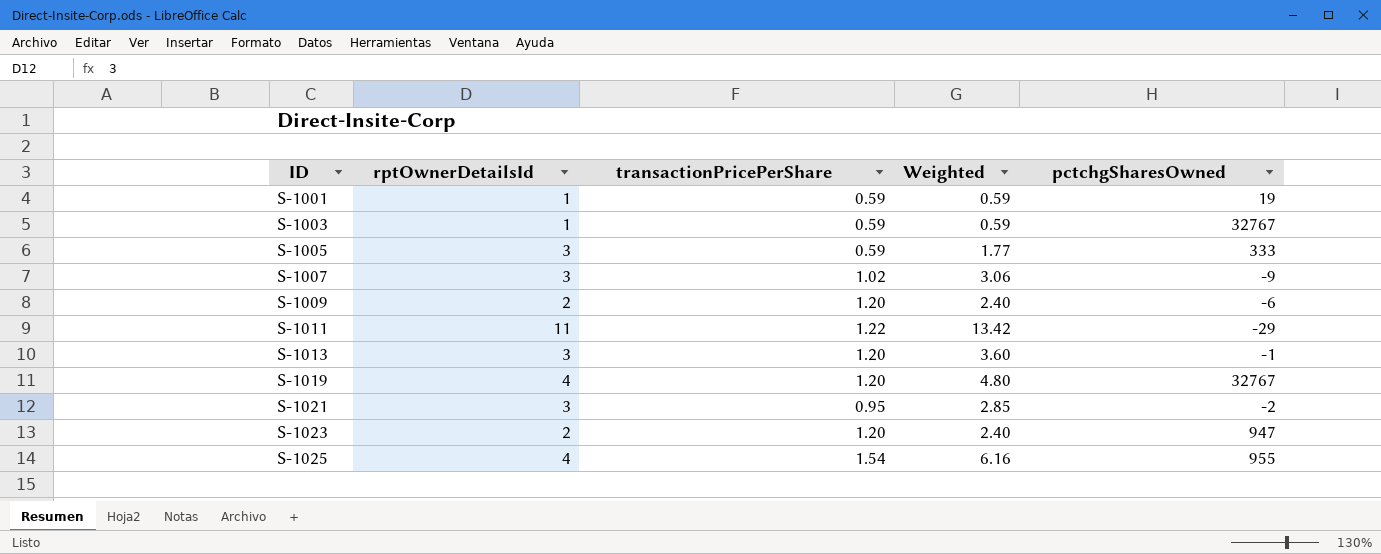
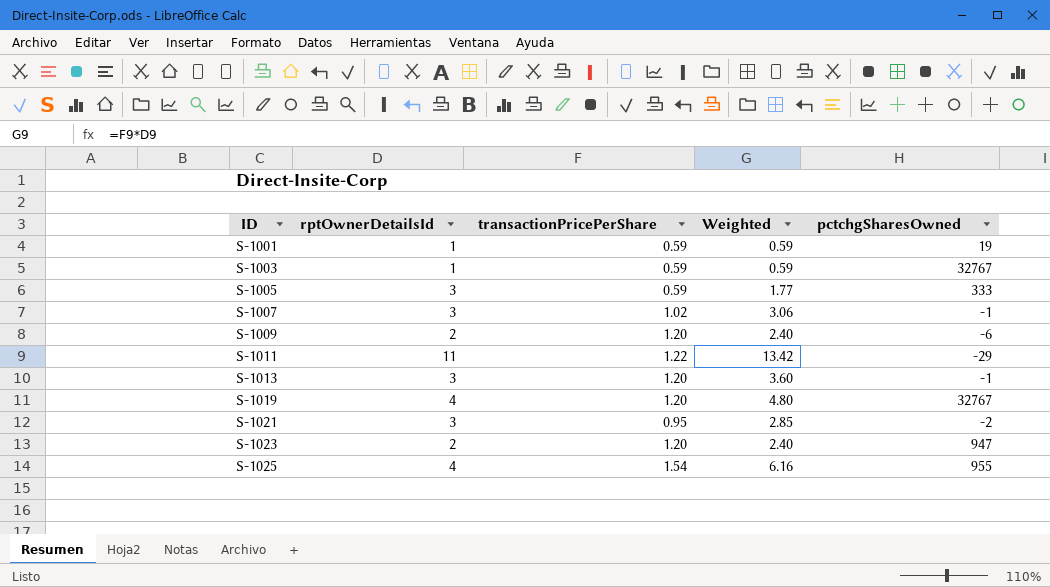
S-1007 | pctchgSharesOwned: -9 -> -1

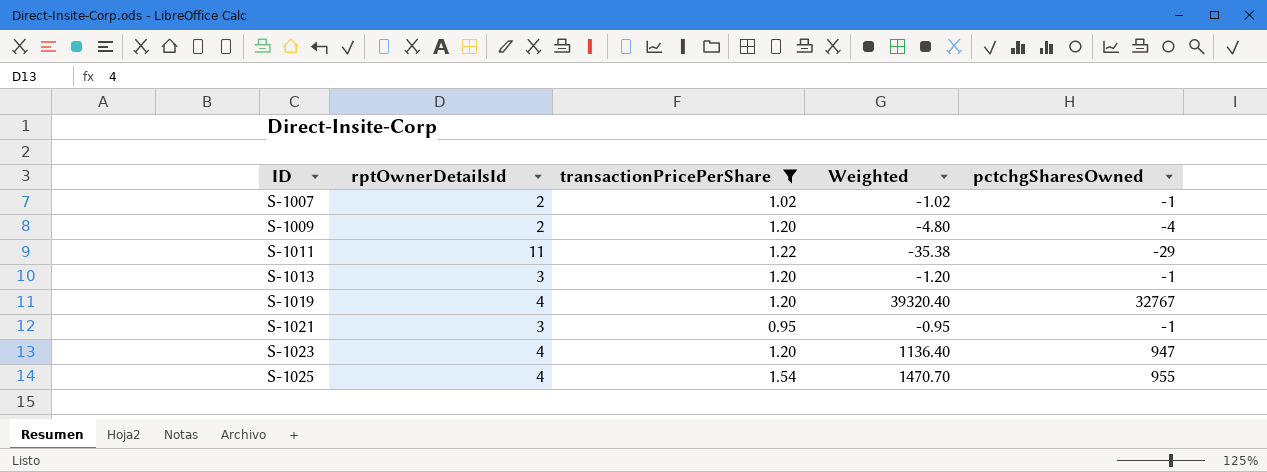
filter: none -> transactionPricePerShare != 0.59
column Weighted | formula: [rptOwnerDetailsId] * [transactionPricePerShare] -> [transactionPricePerShare] * [pctchgSharesOwned]
S-1007 | rptOwnerDetailsId: 3 -> 2
S-1009 | pctchgSharesOwned: -6 -> -4
S-1021 | pctchgSharesOwned: -2 -> -1
S-1023 | rptOwnerDetailsId: 2 -> 4

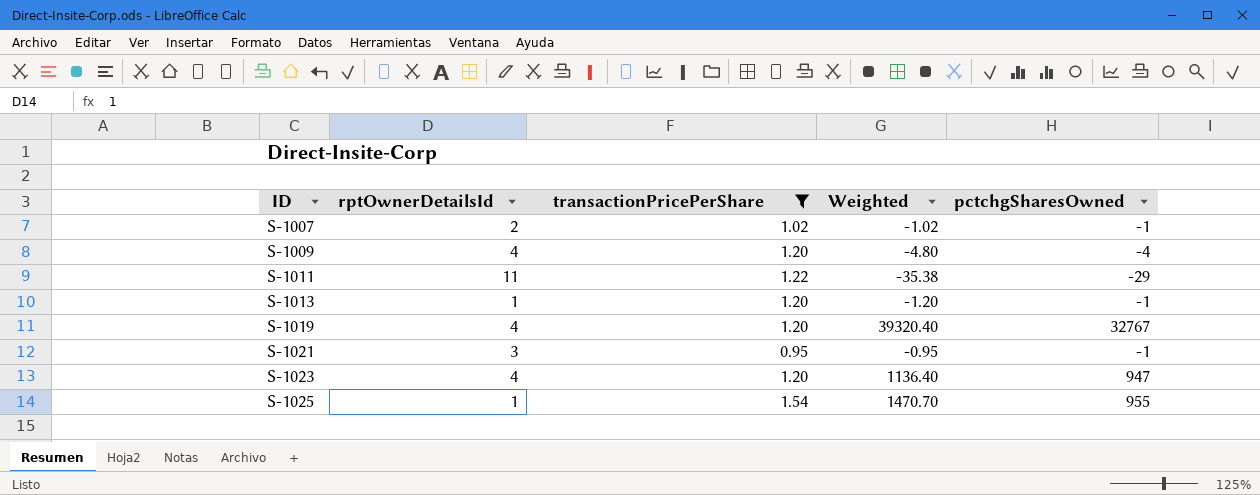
S-1009 | rptOwnerDetailsId: 2 -> 4
S-1013 | rptOwnerDetailsId: 3 -> 1
S-1025 | rptOwnerDetailsId: 4 -> 1

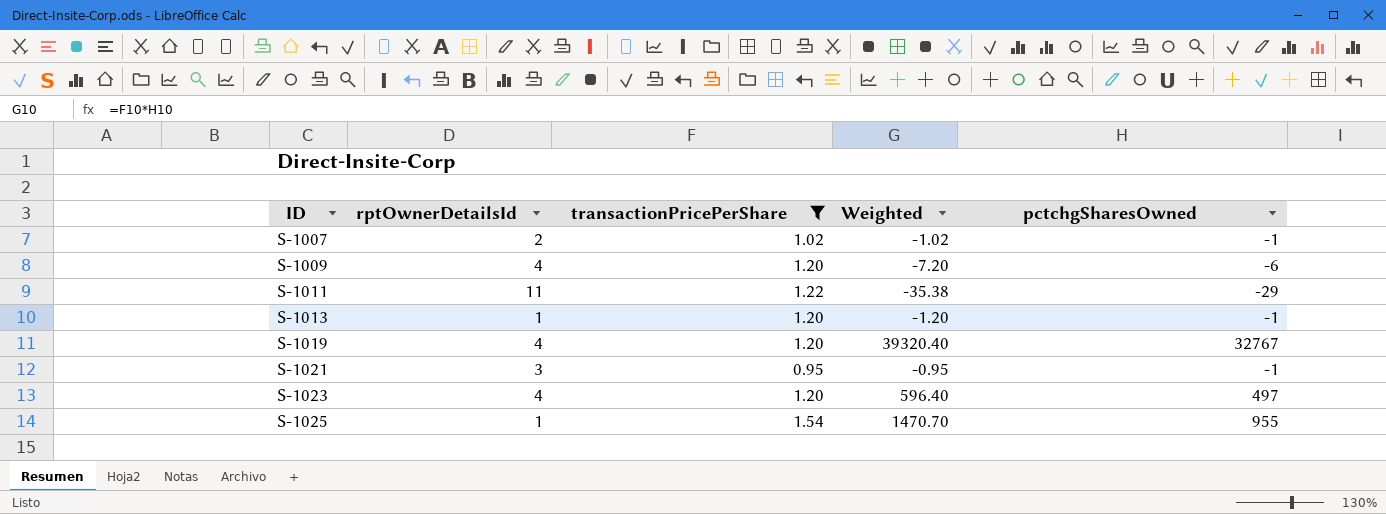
S-1009 | Weighted: -4.80 -> -7.20
S-1009 | pctchgSharesOwned: -4 -> -6
S-1023 | Weighted: 1136.40 -> 596.40
S-1023 | pctchgSharesOwned: 947 -> 497

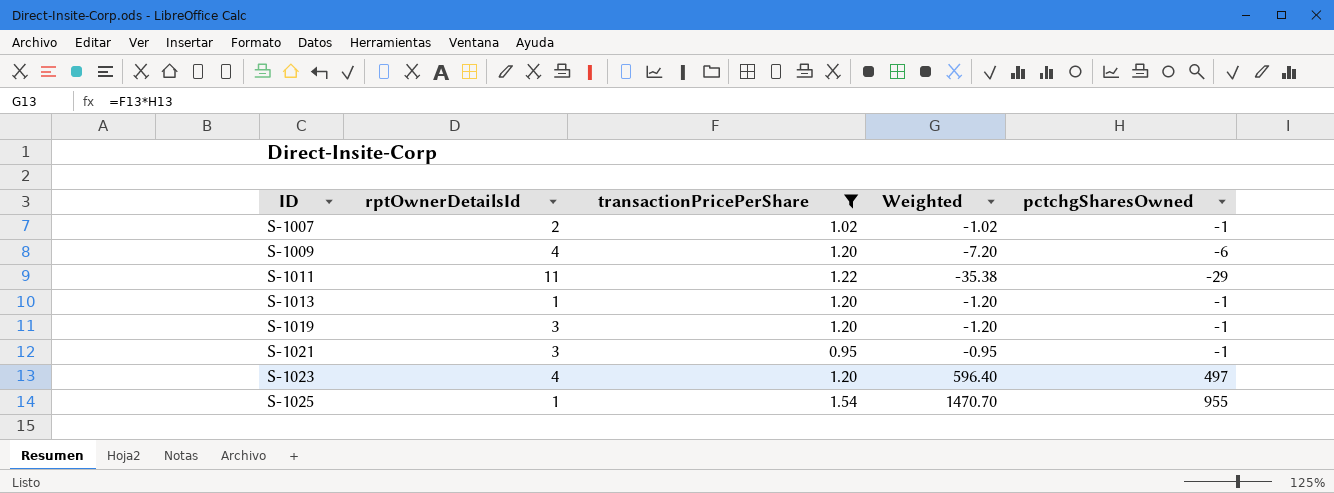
S-1019 | rptOwnerDetailsId: 4 -> 3
S-1019 | Weighted: 39320.40 -> -1.20
S-1019 | pctchgSharesOwned: 32767 -> -1

